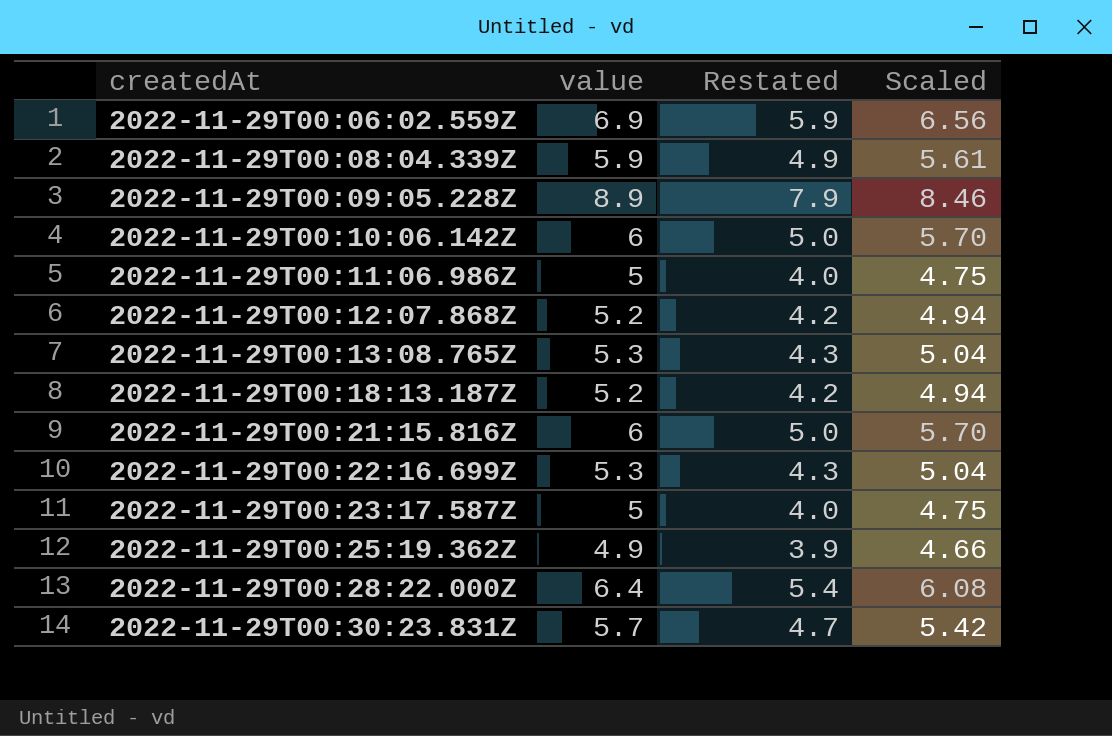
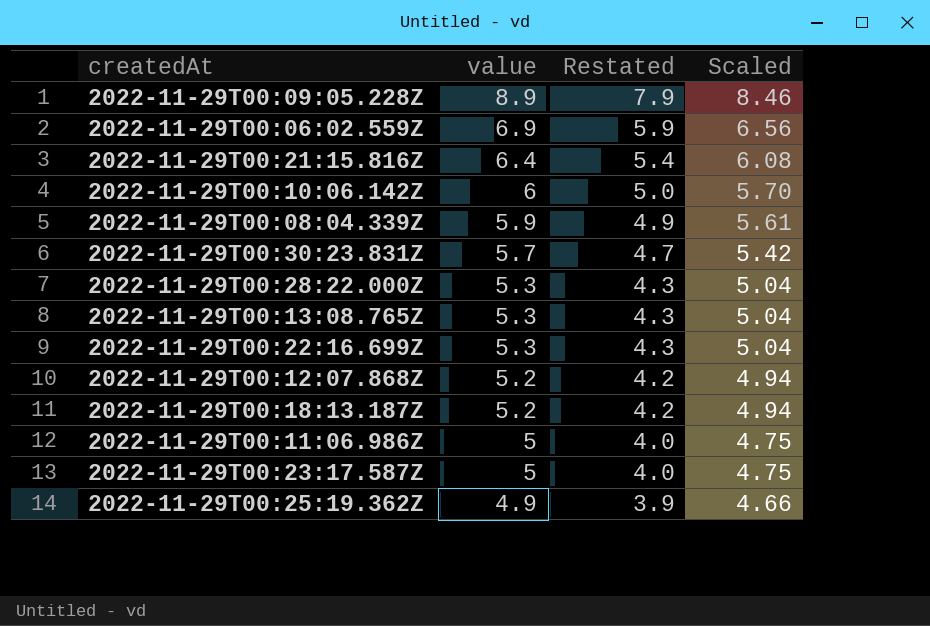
row order: createdAt ascending -> value descending
2022-11-29T00:21:15.816Z | value: 6 -> 6.4
2022-11-29T00:21:15.816Z | Restated: 5.0 -> 5.4
2022-11-29T00:21:15.816Z | Scaled: 5.70 -> 6.08
2022-11-29T00:28:22.000Z | value: 6.4 -> 5.3
2022-11-29T00:28:22.000Z | Restated: 5.4 -> 4.3
2022-11-29T00:28:22.000Z | Scaled: 6.08 -> 5.04

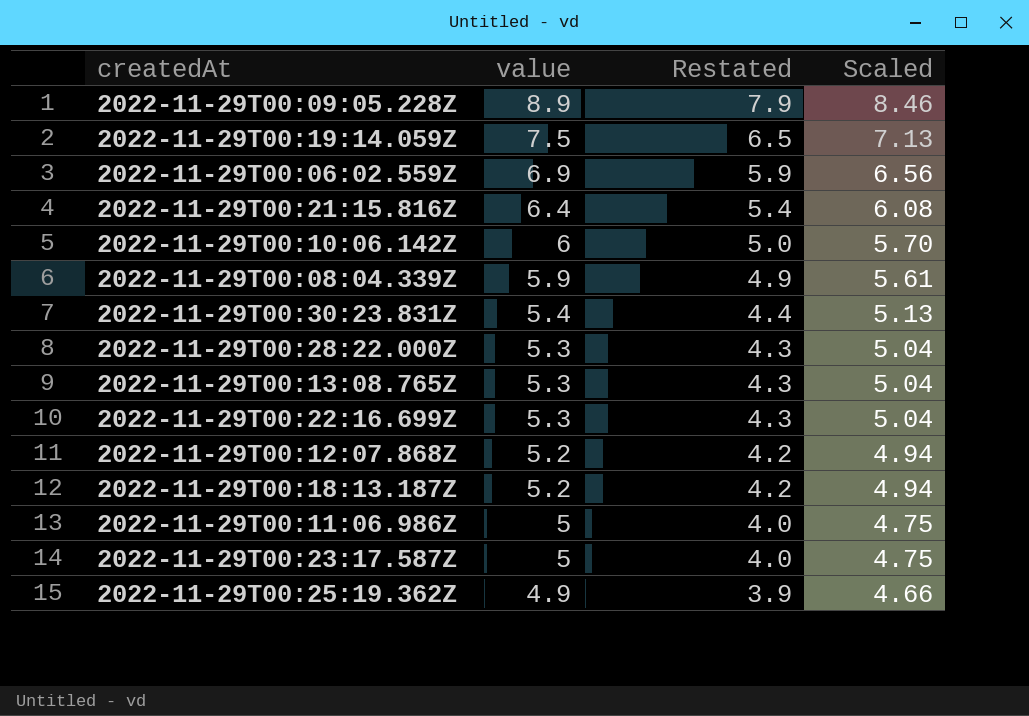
row 2022-11-29T00:19:14.059Z: none -> 7.5 | 6.5 | 7.13
2022-11-29T00:30:23.831Z | value: 5.7 -> 5.4
2022-11-29T00:30:23.831Z | Restated: 4.7 -> 4.4
2022-11-29T00:30:23.831Z | Scaled: 5.42 -> 5.13

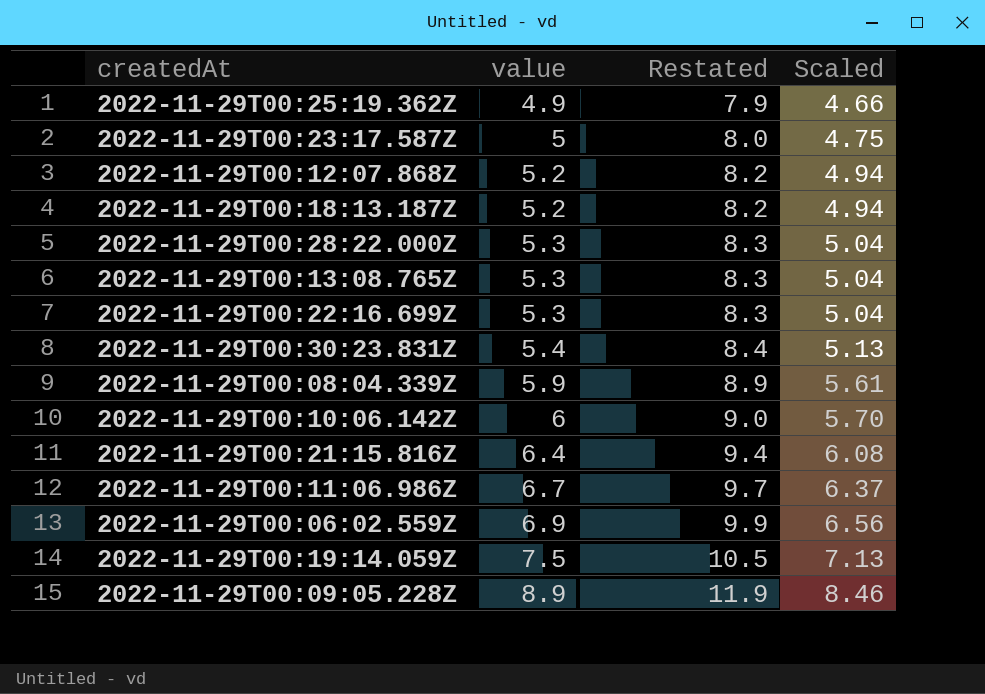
row order: value descending -> value ascending
column Restated | formula: [value] - 1 -> [value] + 3
2022-11-29T00:11:06.986Z | value: 5 -> 6.7
2022-11-29T00:11:06.986Z | Scaled: 4.75 -> 6.37

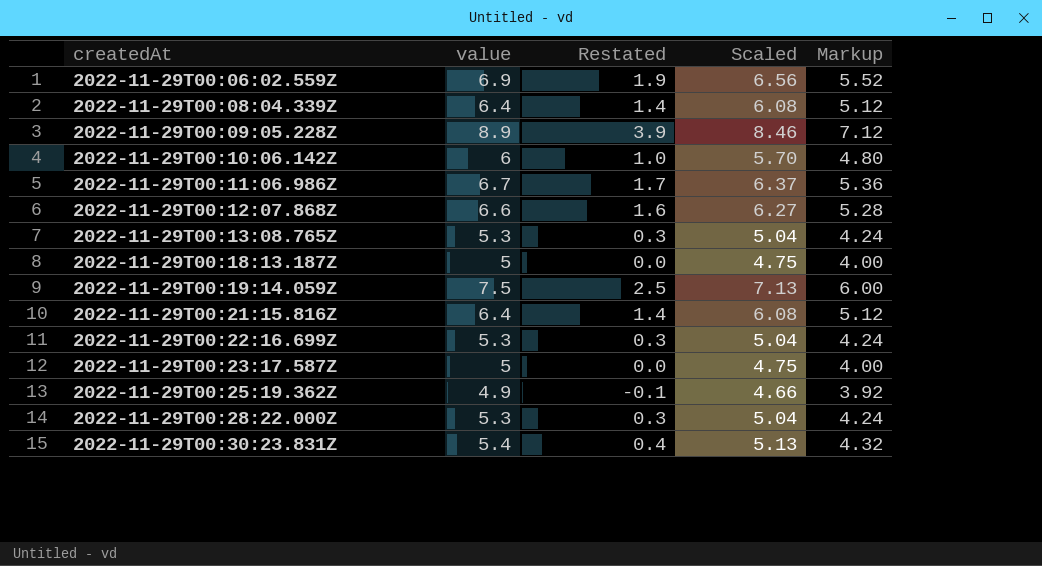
row order: value ascending -> createdAt ascending
column Restated | formula: [value] + 3 -> [value] - 5
column Markup | formula: none -> [value] * 0.8
2022-11-29T00:08:04.339Z | value: 5.9 -> 6.4
2022-11-29T00:08:04.339Z | Scaled: 5.61 -> 6.08
2022-11-29T00:12:07.868Z | value: 5.2 -> 6.6
2022-11-29T00:12:07.868Z | Scaled: 4.94 -> 6.27
2022-11-29T00:18:13.187Z | value: 5.2 -> 5
2022-11-29T00:18:13.187Z | Scaled: 4.94 -> 4.75

